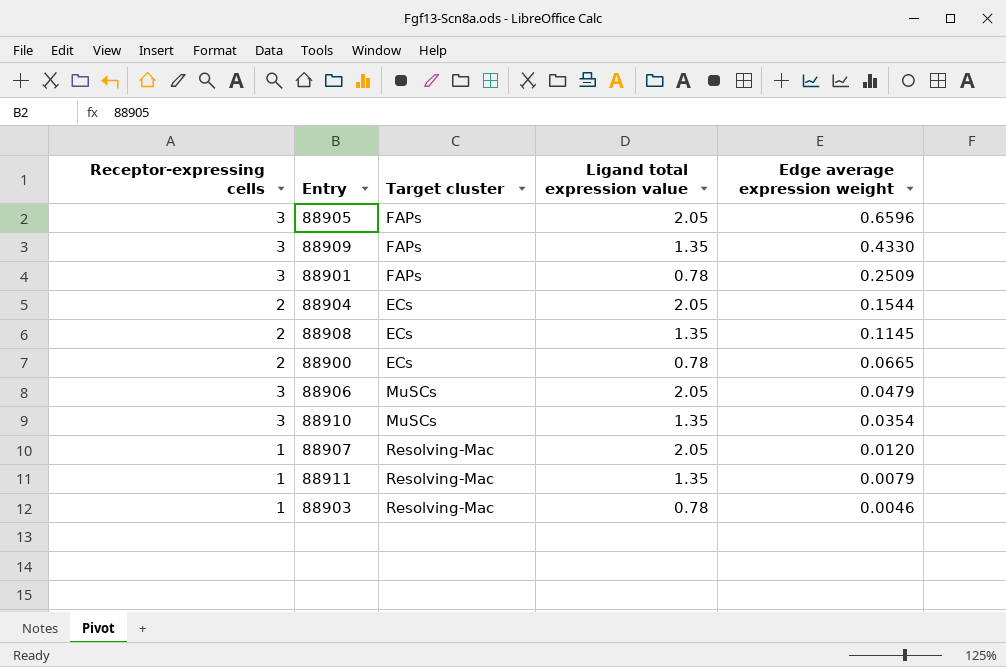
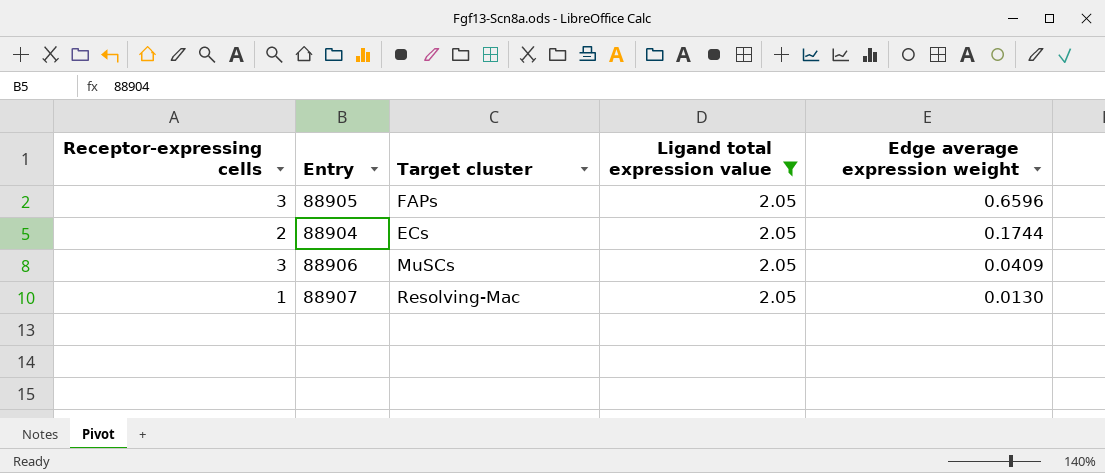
filter: none -> Ligand total expression value = 2.05
88904 | Edge average expression weight: 0.1544 -> 0.1744
88906 | Edge average expression weight: 0.0479 -> 0.0409
88907 | Edge average expression weight: 0.0120 -> 0.0130

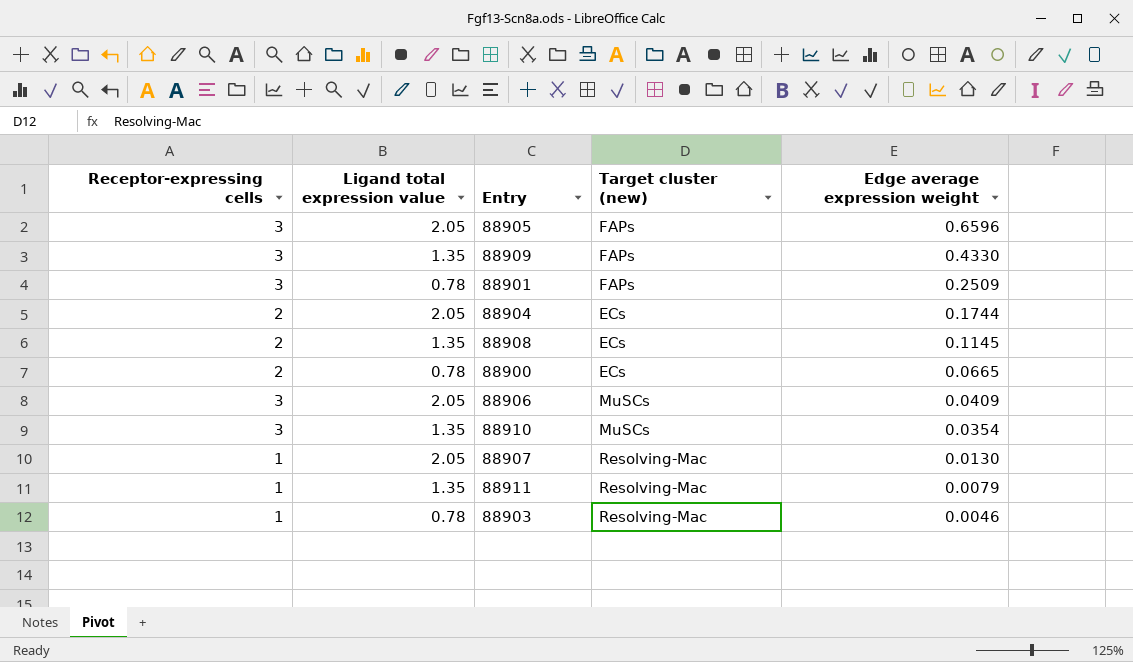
filter: Ligand total expression value = 2.05 -> none
column Ligand total expression value | position: 4 -> 2
column name: Target cluster -> Target cluster (new)

